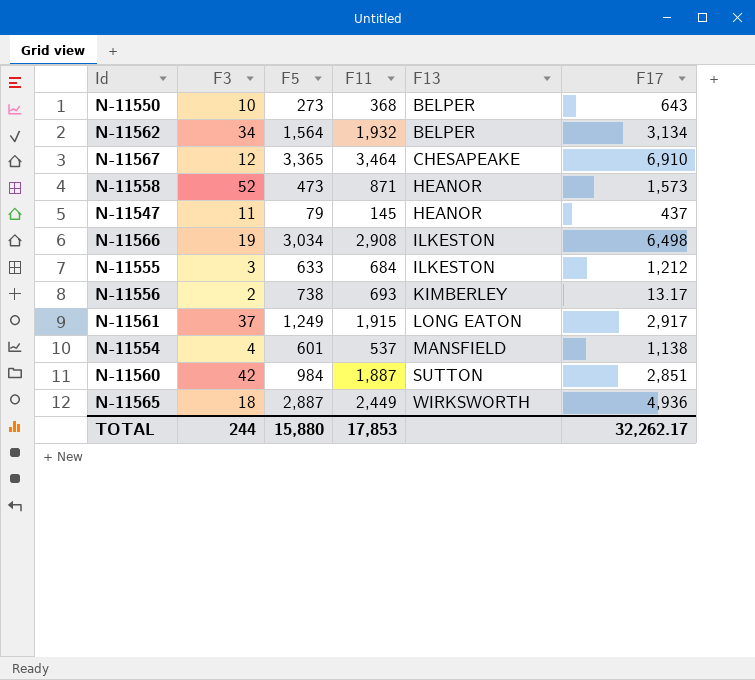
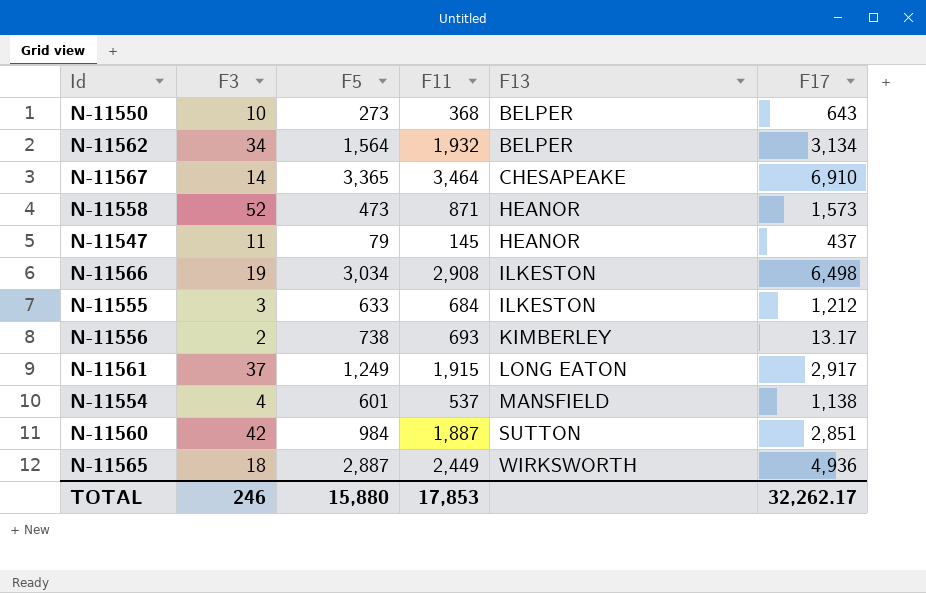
N-11567 | F3: 12 -> 14
TOTAL | F3: 244 -> 246

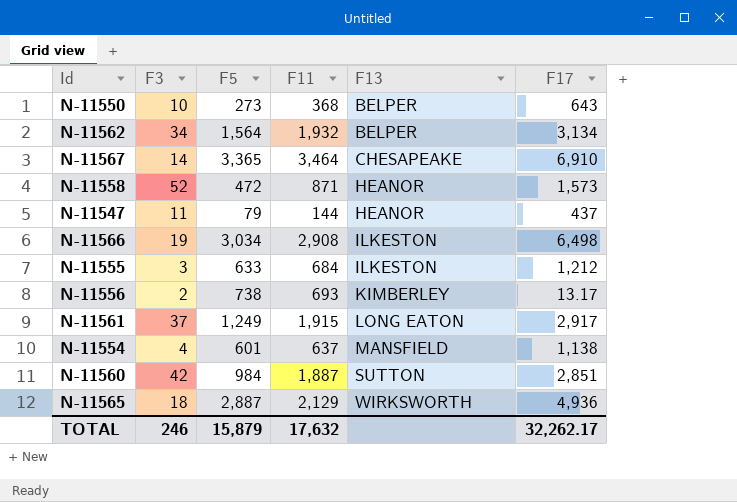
N-11558 | F5: 473 -> 472
N-11547 | F11: 145 -> 144
N-11554 | F11: 537 -> 637
N-11565 | F11: 2,449 -> 2,129
TOTAL | F5: 15,880 -> 15,879
TOTAL | F11: 17,853 -> 17,632

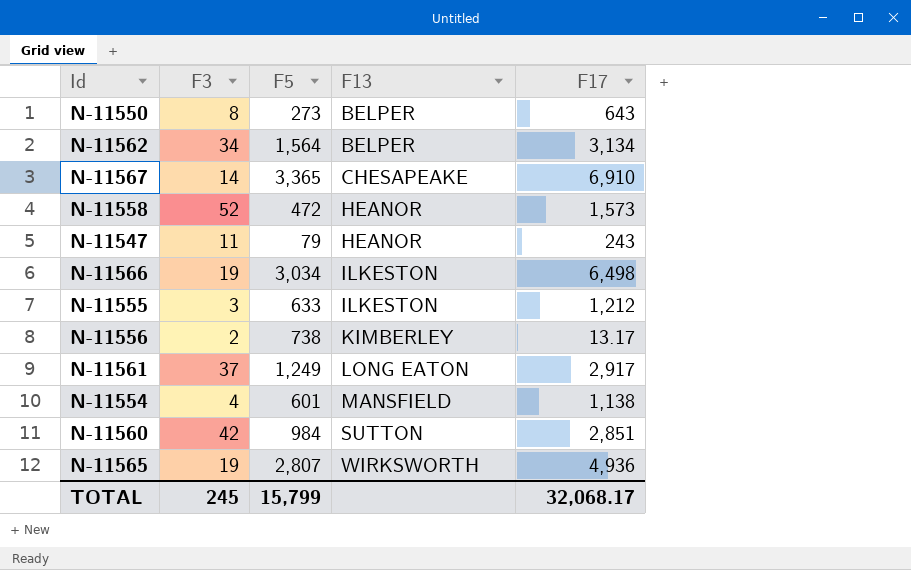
column F11 | position: 4 -> none
N-11550 | F3: 10 -> 8
N-11547 | F17: 437 -> 243
N-11565 | F3: 18 -> 19
N-11565 | F5: 2,887 -> 2,807
TOTAL | F3: 246 -> 245
TOTAL | F5: 15,879 -> 15,799
TOTAL | F17: 32,262.17 -> 32,068.17

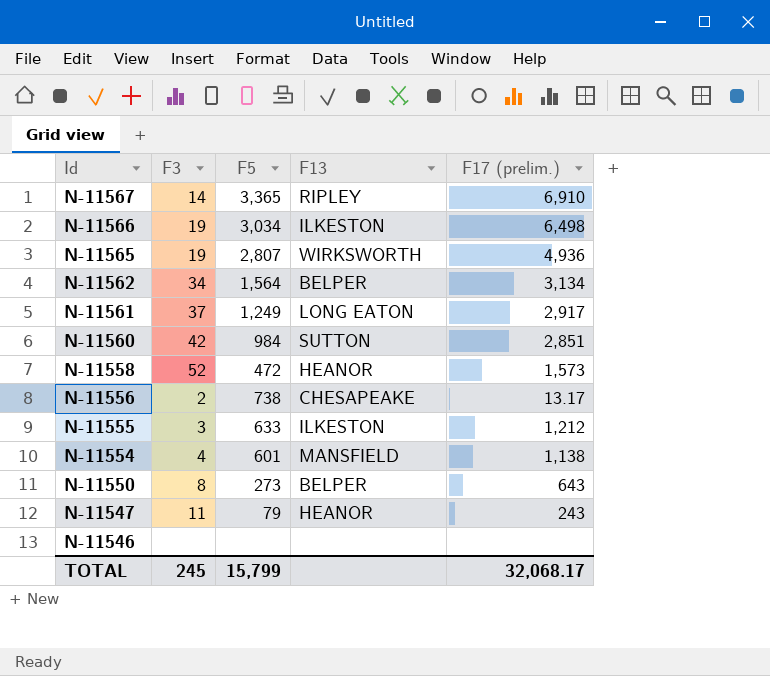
row order: F13 ascending -> Id descending
column name: F17 -> F17 (prelim.)
N-11567 | F13: CHESAPEAKE -> RIPLEY
N-11556 | F13: KIMBERLEY -> CHESAPEAKE
row N-11546: none -> none | none | none | none

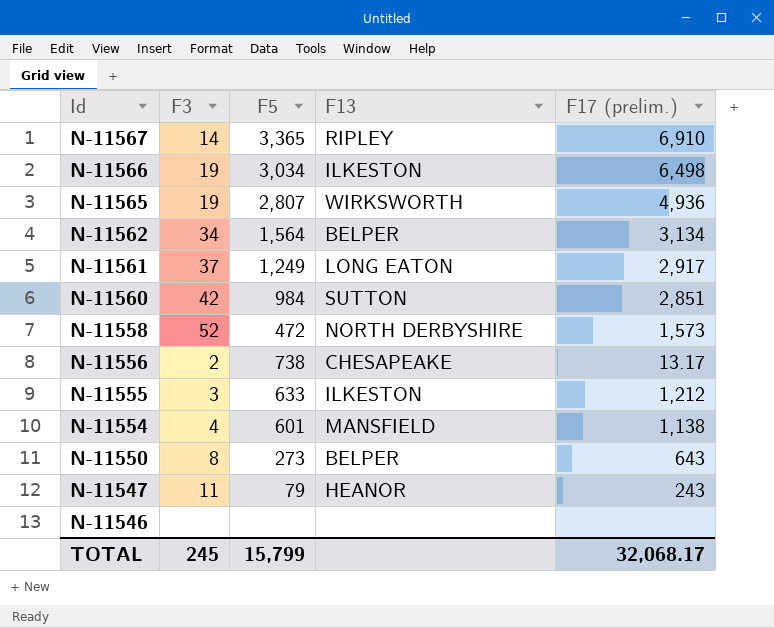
N-11558 | F13: HEANOR -> NORTH DERBYSHIRE

